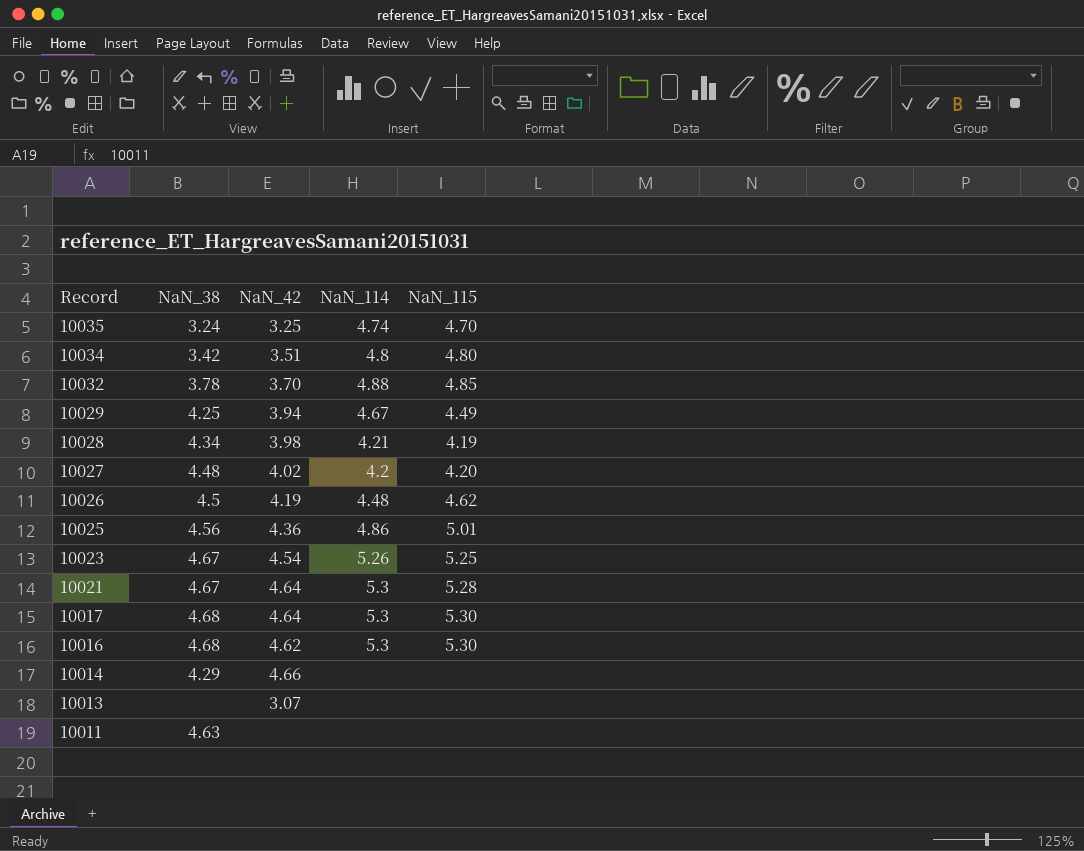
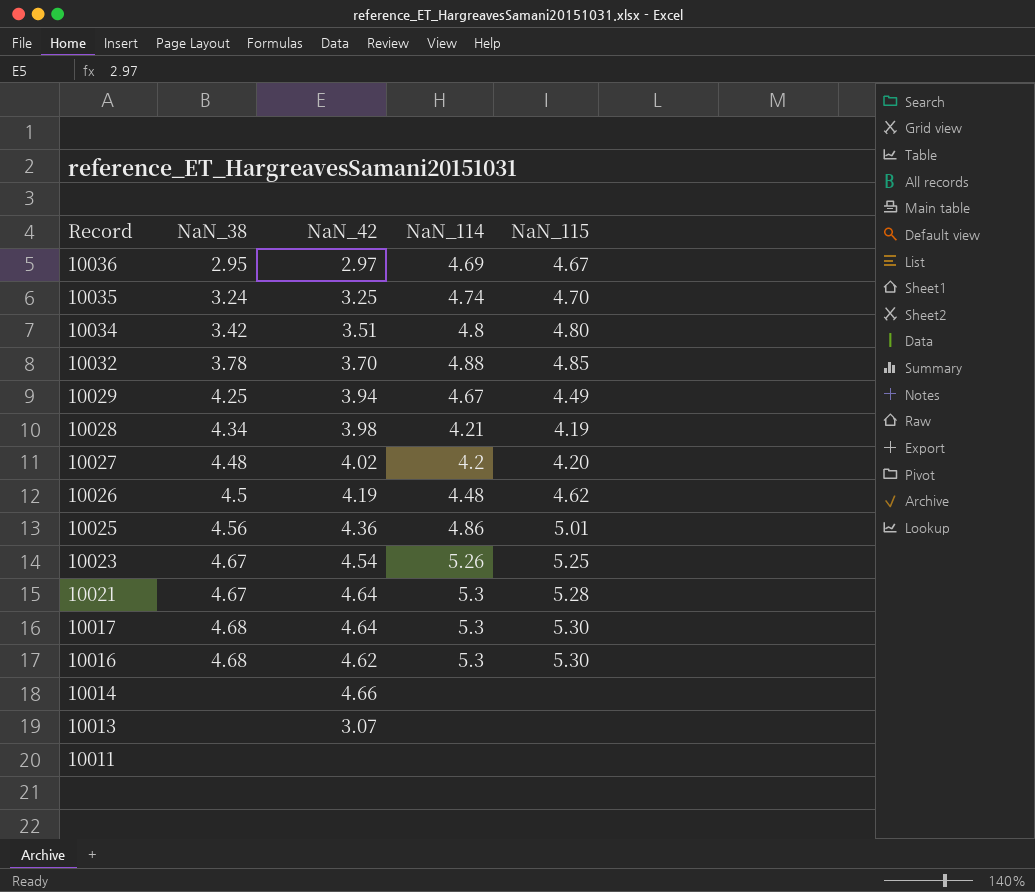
row 10036: none -> 2.95 | 2.97 | 4.69 | 4.67
10014 | NaN_38: 4.29 -> none
10011 | NaN_38: 4.63 -> none

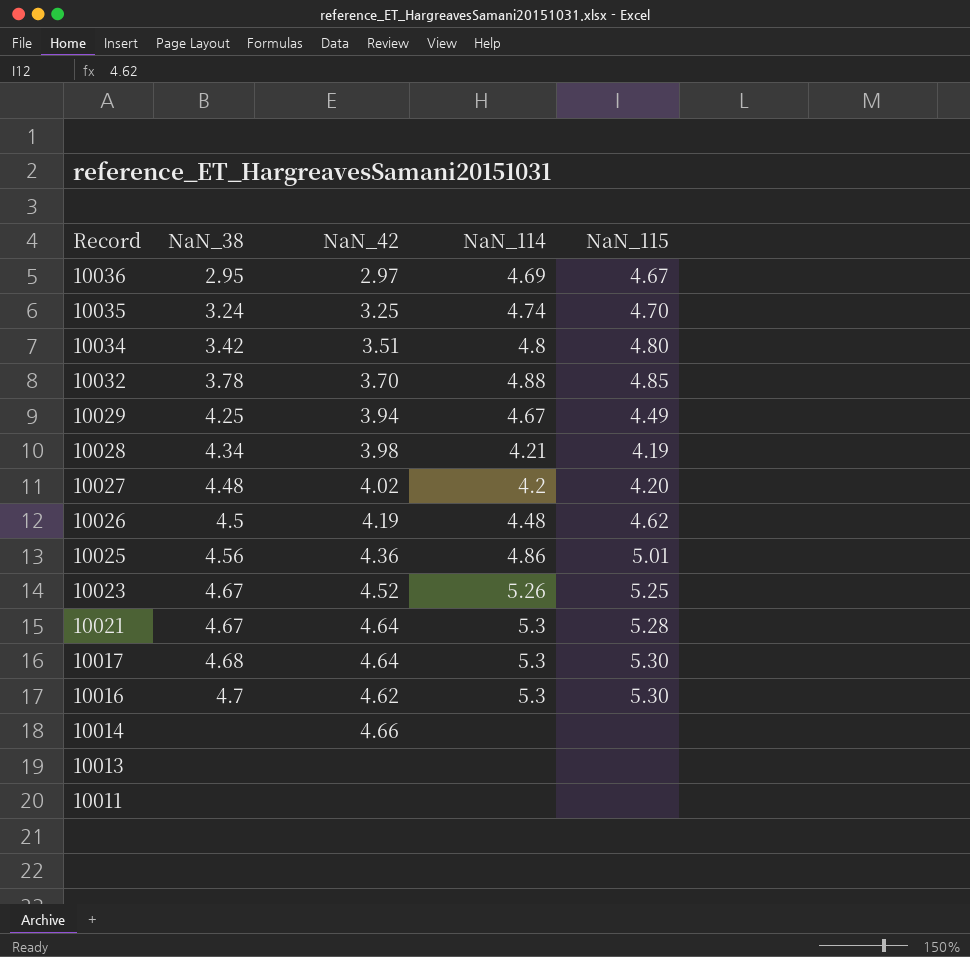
10023 | NaN_42: 4.54 -> 4.52
10016 | NaN_38: 4.68 -> 4.7
10013 | NaN_42: 3.07 -> none

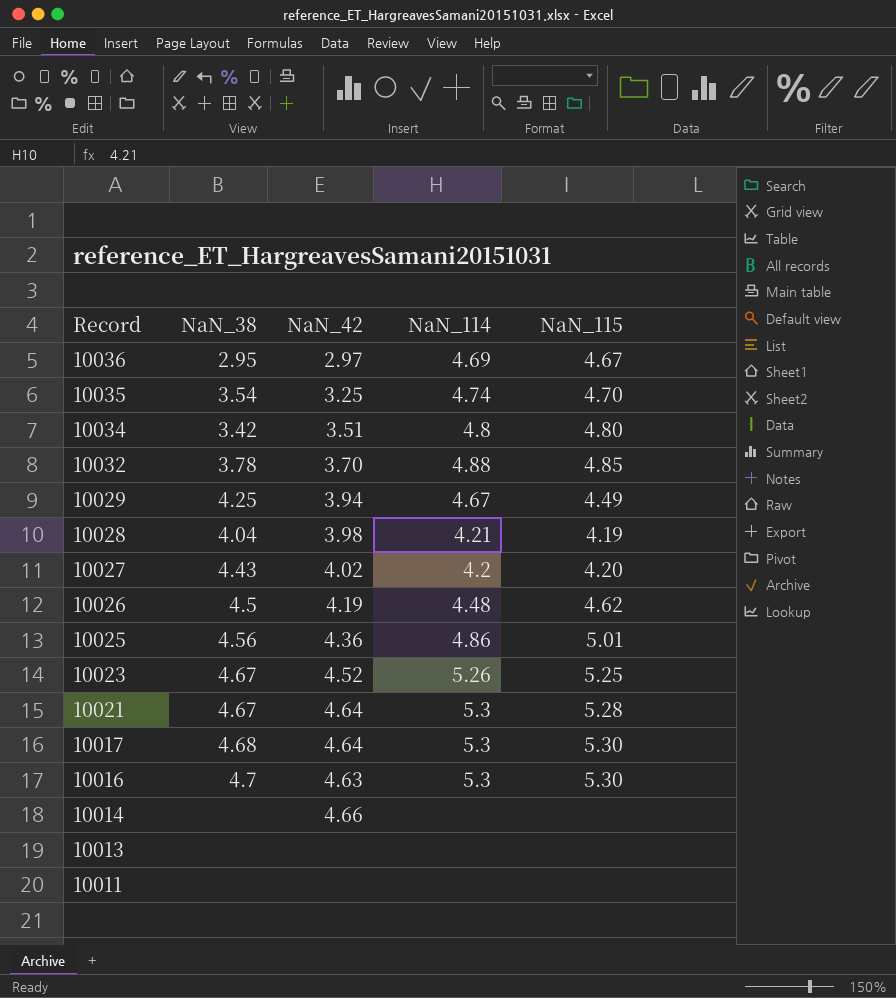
10035 | NaN_38: 3.24 -> 3.54
10028 | NaN_38: 4.34 -> 4.04
10027 | NaN_38: 4.48 -> 4.43
10016 | NaN_42: 4.62 -> 4.63

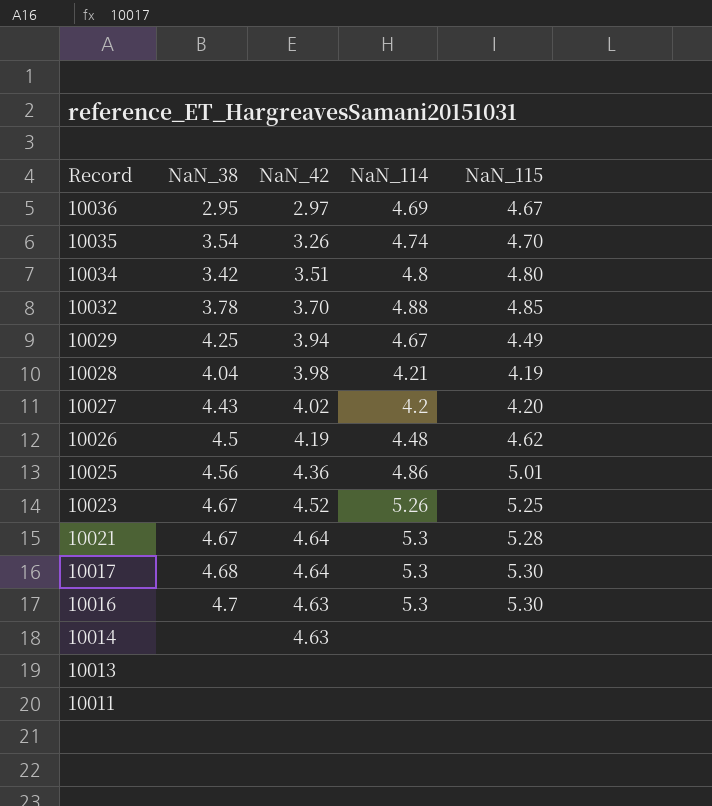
10035 | NaN_42: 3.25 -> 3.26
10014 | NaN_42: 4.66 -> 4.63

